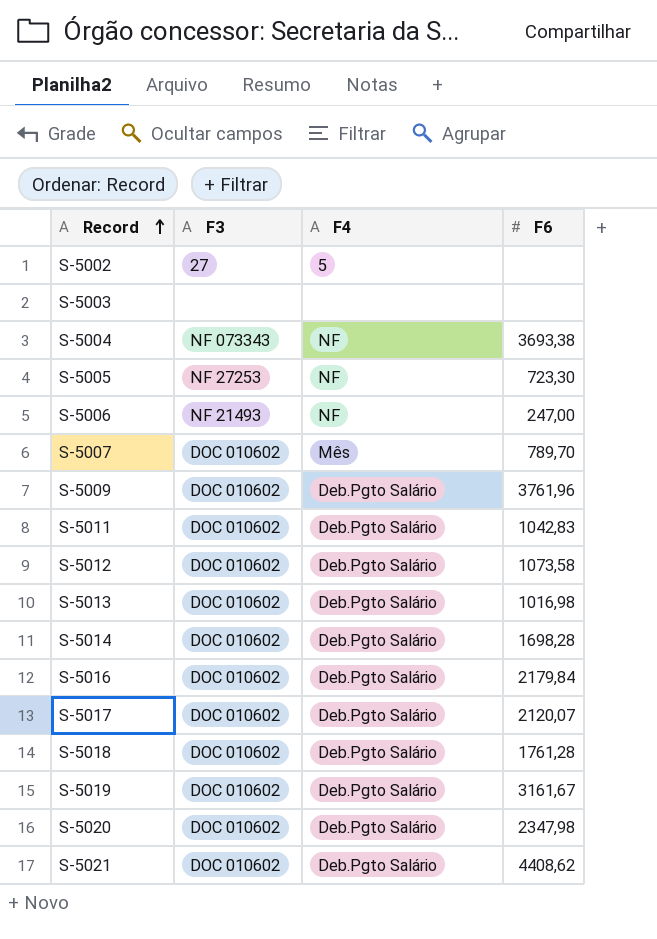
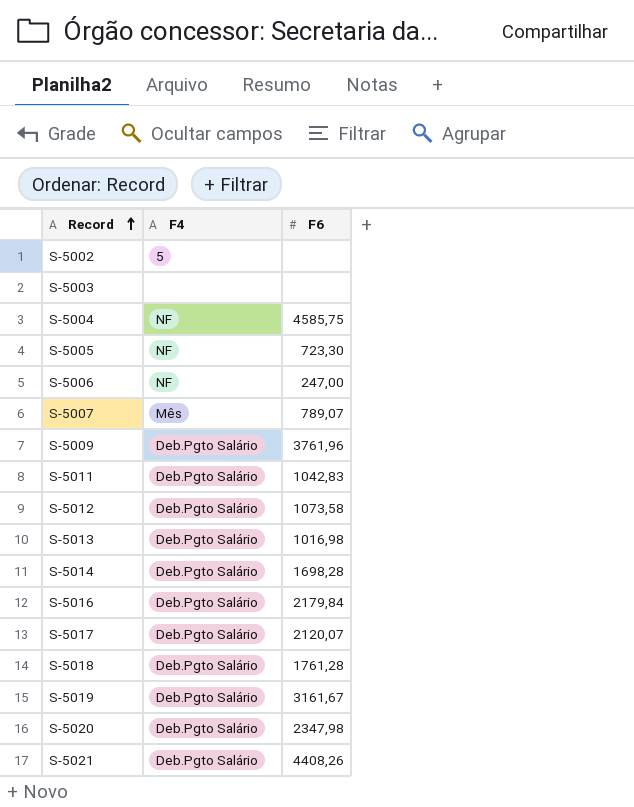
column F3 | position: 2 -> none
S-5004 | F6: 3693,38 -> 4585,75
S-5007 | F6: 789,70 -> 789,07
S-5021 | F6: 4408,62 -> 4408,26

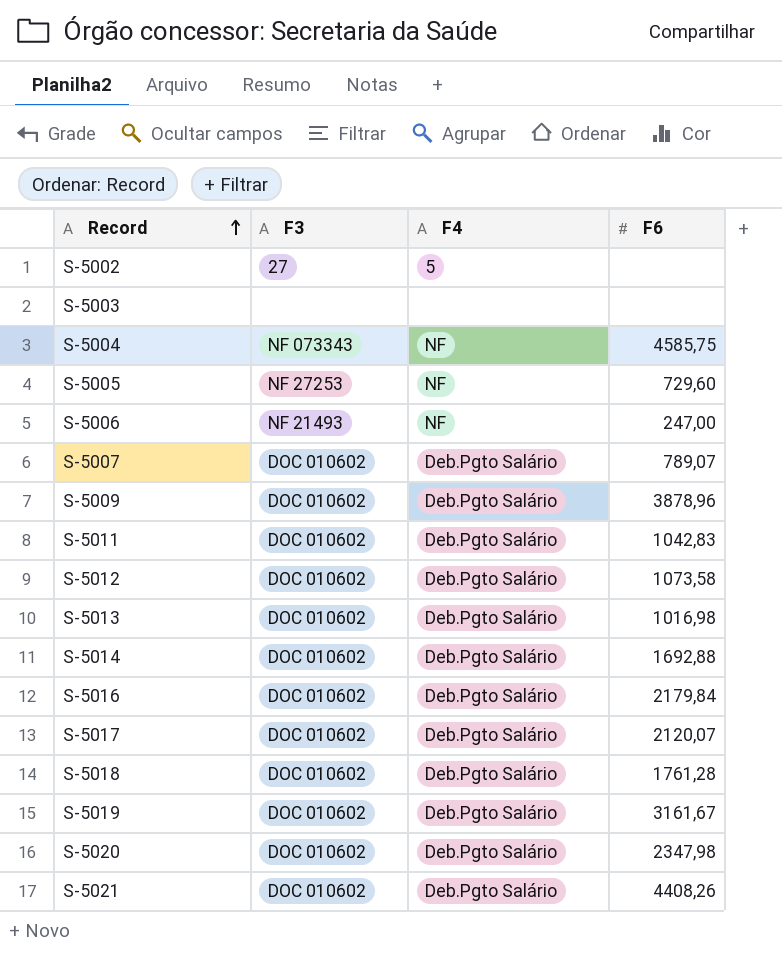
column F3 | position: none -> 2
S-5005 | F6: 723,30 -> 729,60
S-5007 | F4: Mês -> Deb.Pgto Salário
S-5009 | F6: 3761,96 -> 3878,96
S-5014 | F6: 1698,28 -> 1692,88

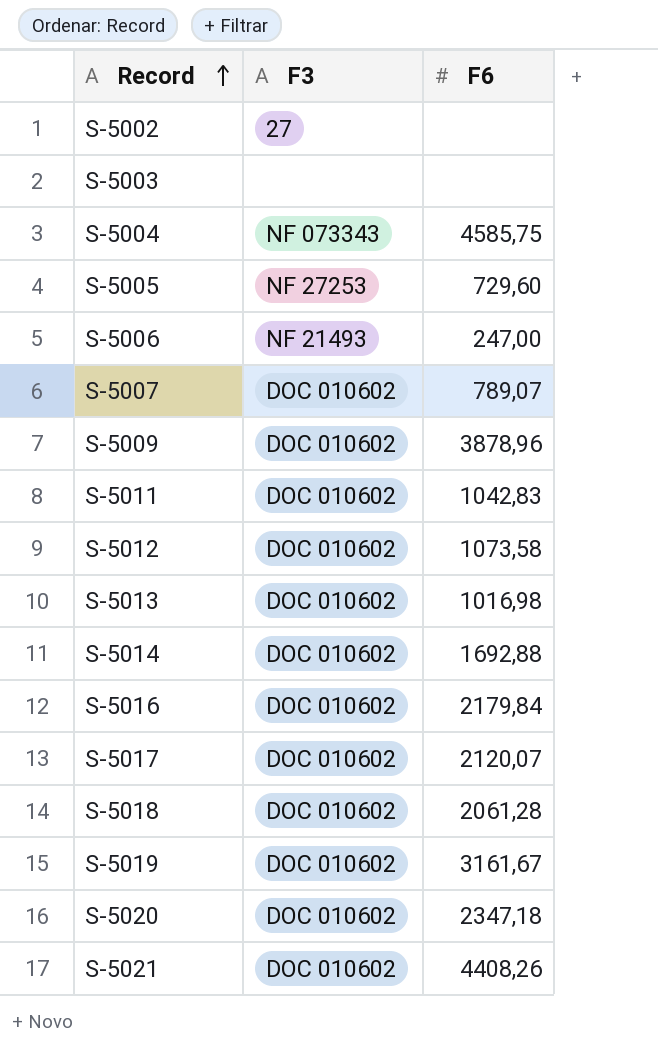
column F4 | position: 3 -> none
S-5018 | F6: 1761,28 -> 2061,28
S-5020 | F6: 2347,98 -> 2347,18

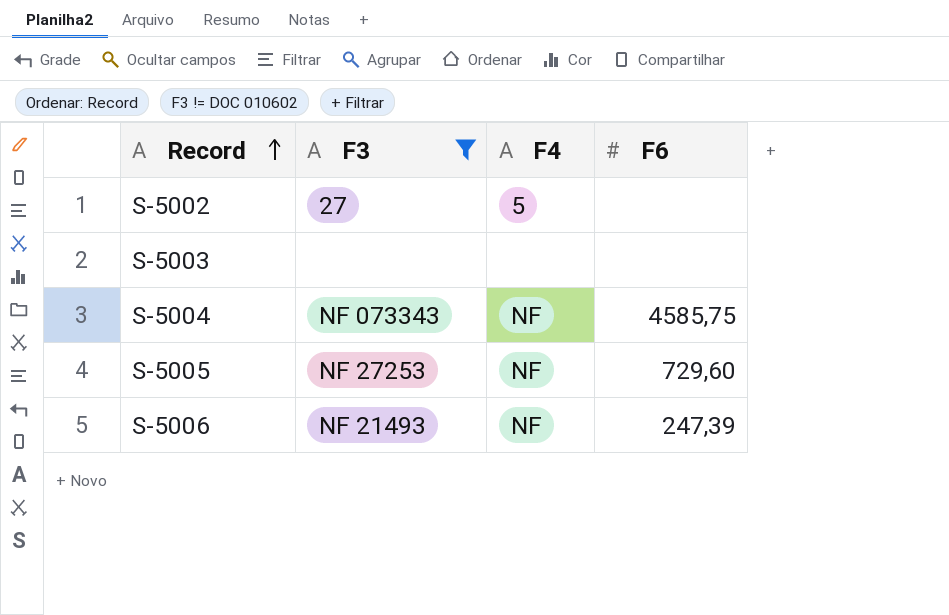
filter: none -> F3 != DOC 010602
column F4 | position: none -> 3
S-5006 | F6: 247,00 -> 247,39

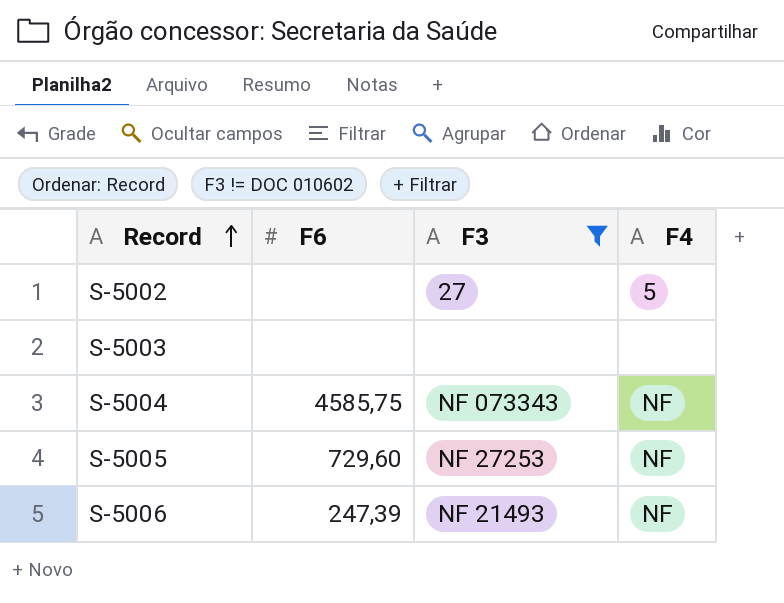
column F6 | position: 4 -> 2

